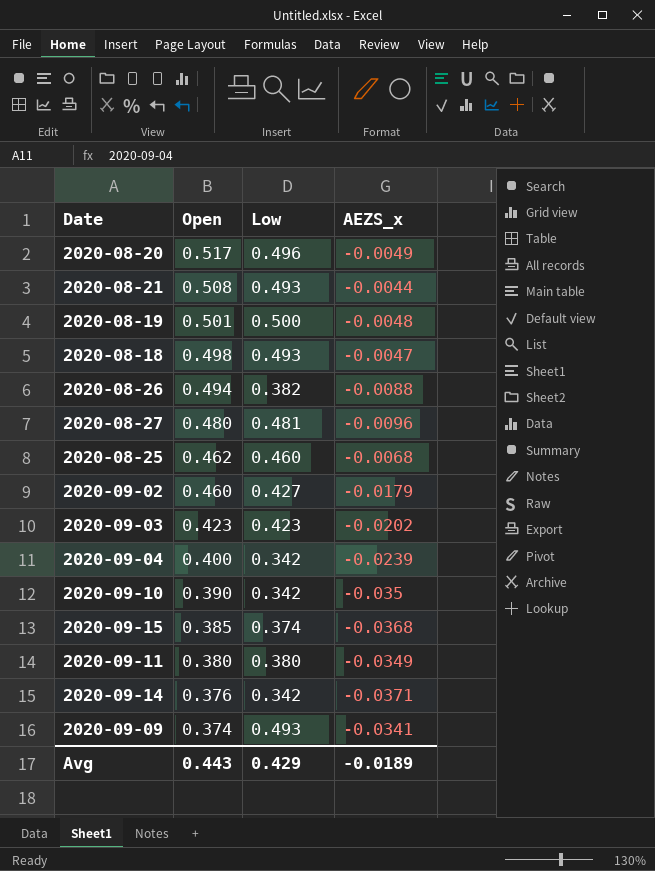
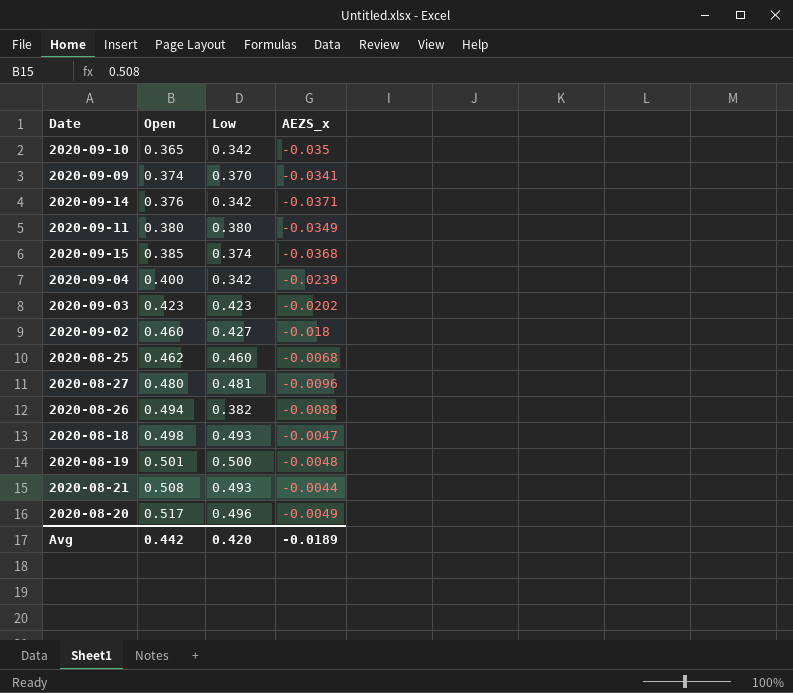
row order: Open descending -> Open ascending
2020-09-10 | Open: 0.390 -> 0.365
2020-09-09 | Low: 0.493 -> 0.370
2020-09-02 | AEZS_x: -0.0179 -> -0.018
Avg | Open: 0.443 -> 0.442
Avg | Low: 0.429 -> 0.420

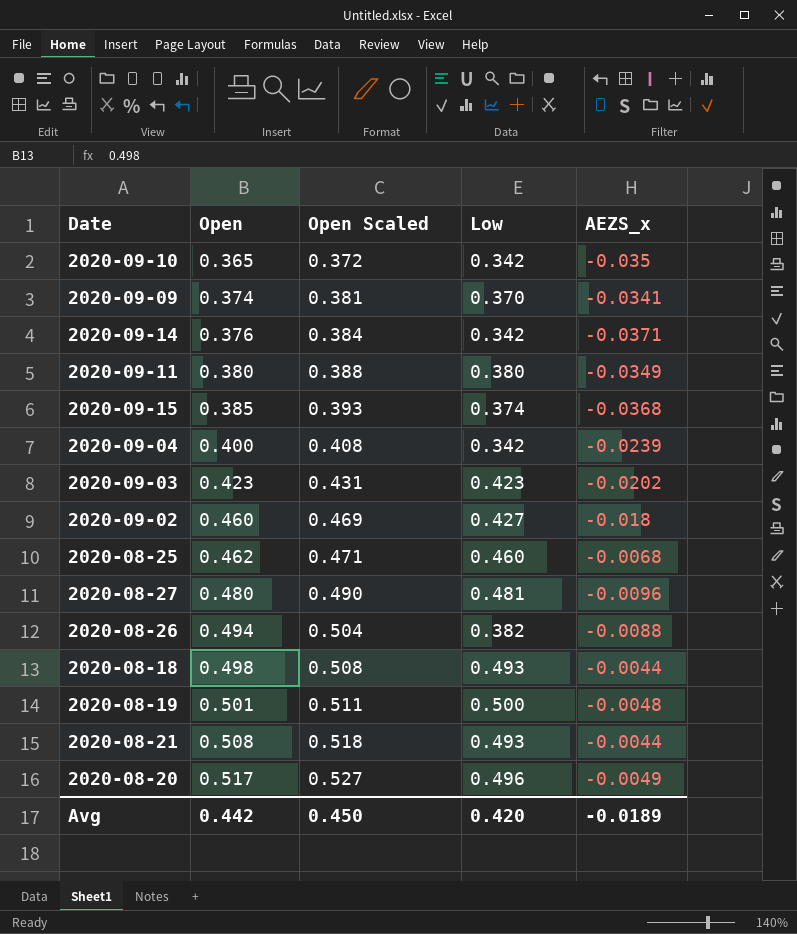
column Open Scaled | formula: none -> [Open] * 1.02
2020-08-18 | AEZS_x: -0.0047 -> -0.0044

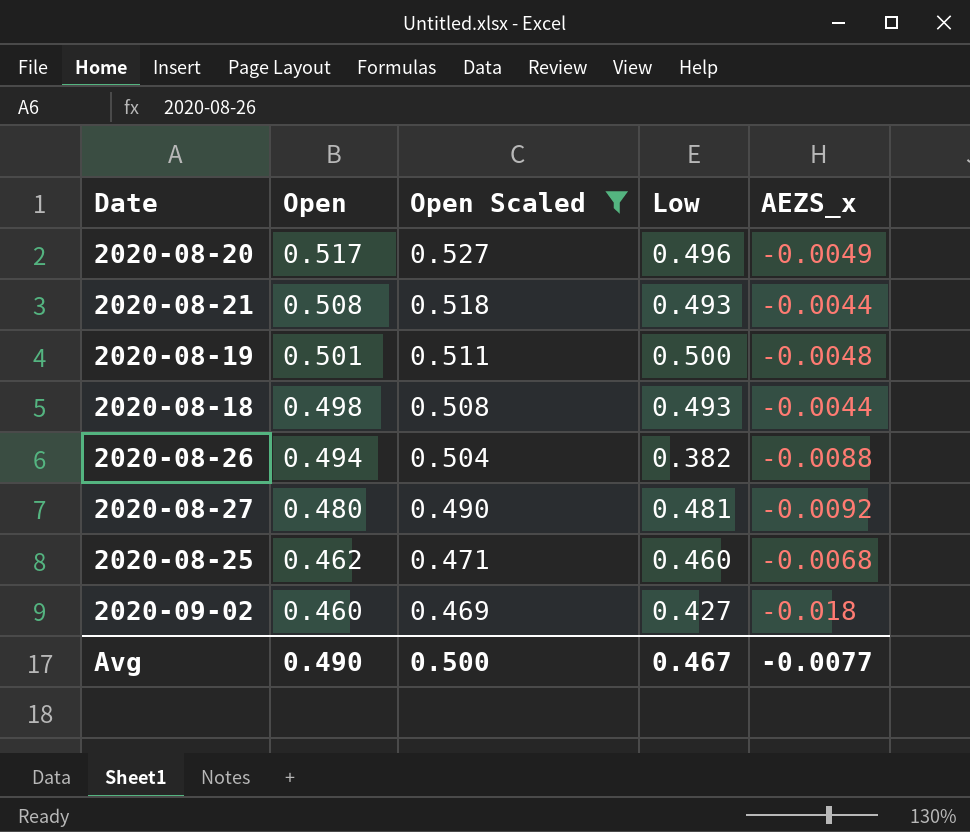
filter: none -> Open Scaled >= 0.469
row order: Open ascending -> Open descending
2020-08-27 | AEZS_x: -0.0096 -> -0.0092
Avg | Open: 0.442 -> 0.490
Avg | Open Scaled: 0.450 -> 0.500
Avg | Low: 0.420 -> 0.467
Avg | AEZS_x: -0.0189 -> -0.0077

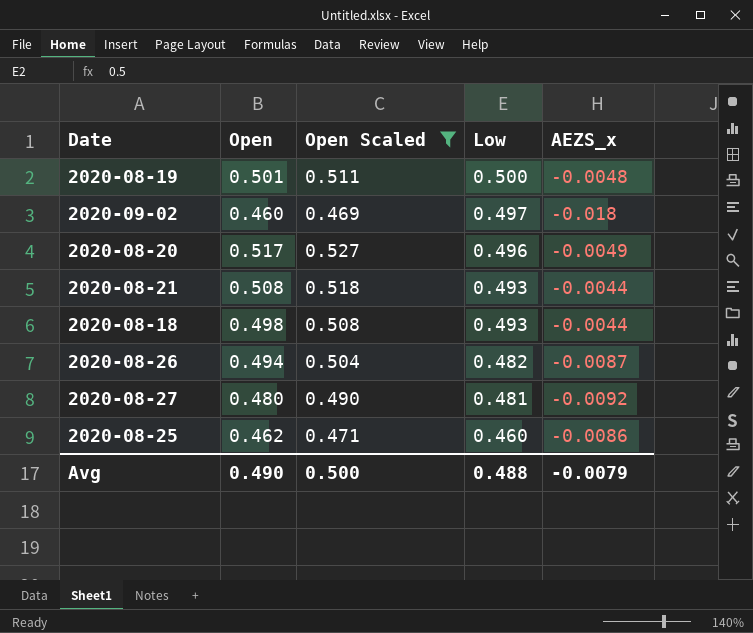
row order: Open descending -> Low descending
2020-09-02 | Low: 0.427 -> 0.497
2020-08-26 | Low: 0.382 -> 0.482
2020-08-26 | AEZS_x: -0.0088 -> -0.0087
2020-08-25 | AEZS_x: -0.0068 -> -0.0086
Avg | Low: 0.467 -> 0.488
Avg | AEZS_x: -0.0077 -> -0.0079

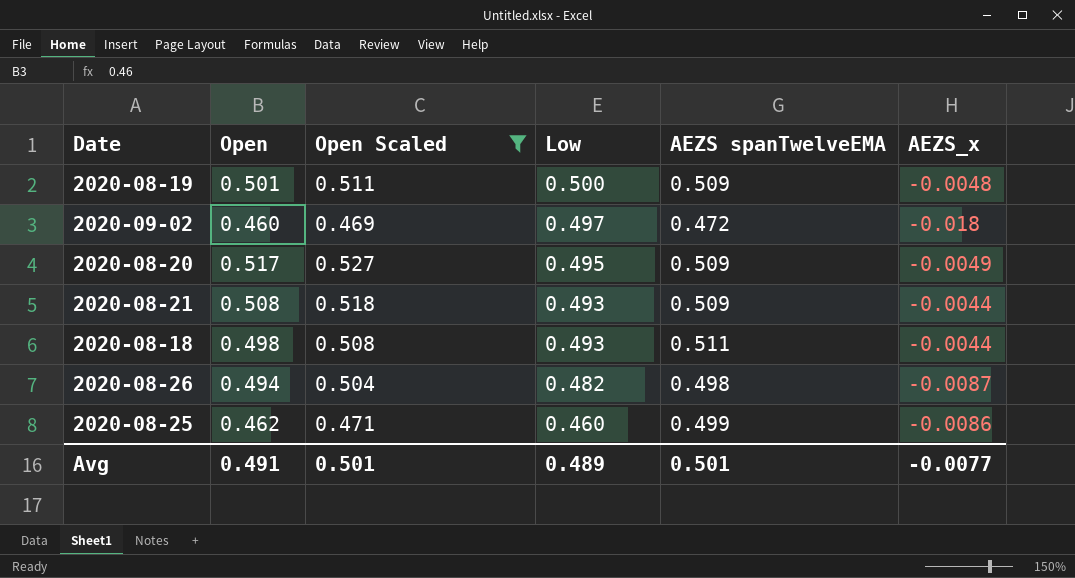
column AEZS spanTwelveEMA | position: none -> 5
row 2020-08-27: 0.480 | 0.490 | 0.481 | -0.0092 -> none
2020-08-20 | Low: 0.496 -> 0.495
Avg | Open: 0.490 -> 0.491
Avg | Open Scaled: 0.500 -> 0.501
Avg | Low: 0.488 -> 0.489
Avg | AEZS_x: -0.0079 -> -0.0077

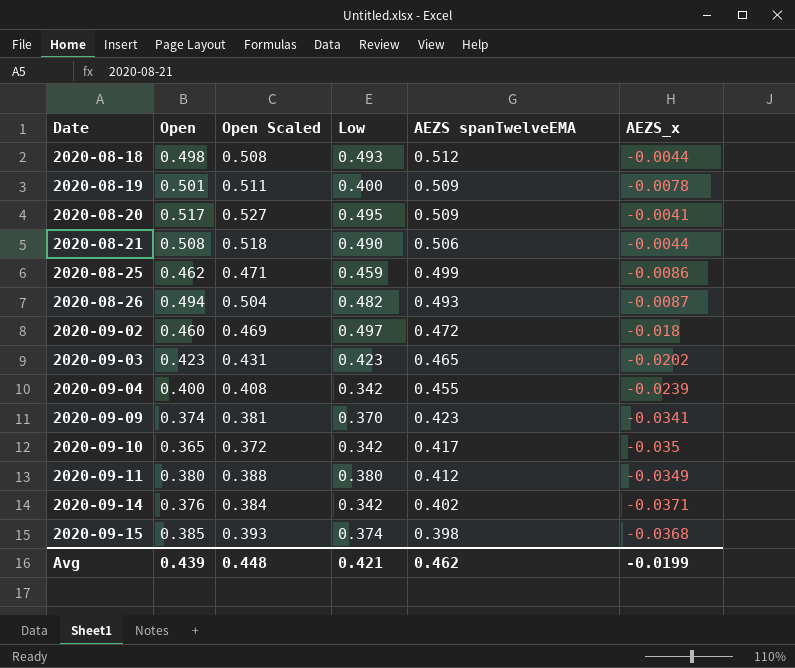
filter: Open Scaled >= 0.469 -> none
row order: Low descending -> Date ascending
2020-08-18 | AEZS spanTwelveEMA: 0.511 -> 0.512
2020-08-19 | Low: 0.500 -> 0.400
2020-08-19 | AEZS_x: -0.0048 -> -0.0078
2020-08-20 | AEZS_x: -0.0049 -> -0.0041
2020-08-21 | Low: 0.493 -> 0.490
2020-08-21 | AEZS spanTwelveEMA: 0.509 -> 0.506
2020-08-25 | Low: 0.460 -> 0.459
2020-08-26 | AEZS spanTwelveEMA: 0.498 -> 0.493
Avg | Open: 0.491 -> 0.439
Avg | Open Scaled: 0.501 -> 0.448
Avg | Low: 0.489 -> 0.421
Avg | AEZS spanTwelveEMA: 0.501 -> 0.462
Avg | AEZS_x: -0.0077 -> -0.0199

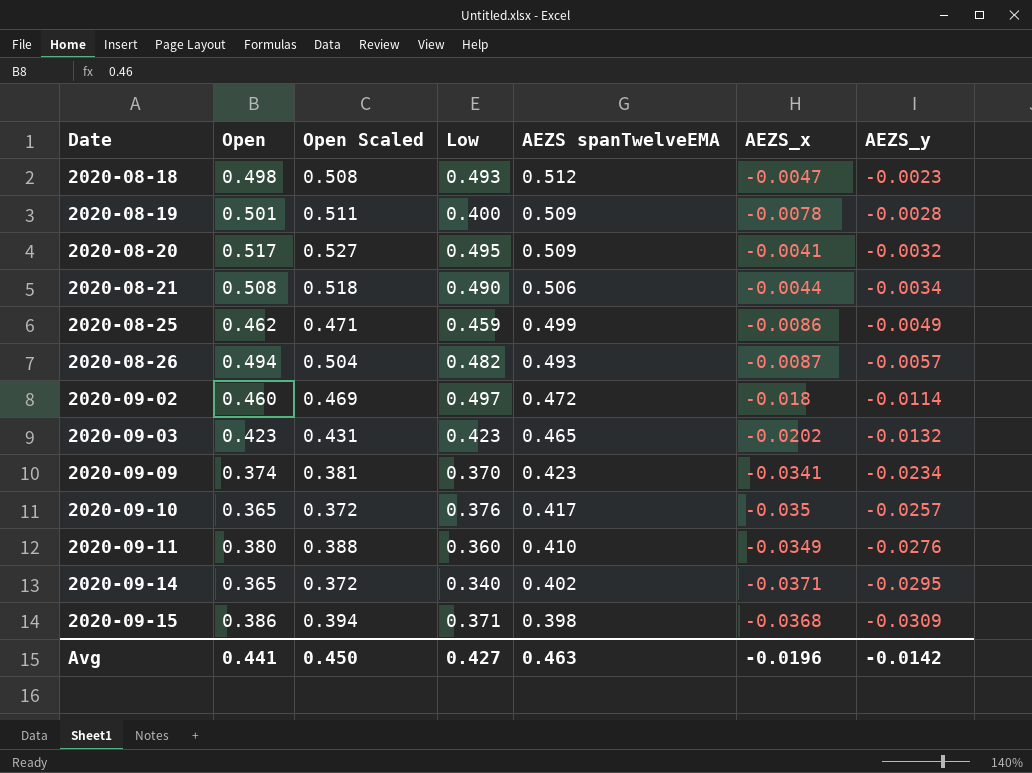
column AEZS_y | position: none -> 7
row 2020-09-04: 0.400 | 0.408 | 0.342 | 0.455 | -0.0239 -> none
2020-08-18 | AEZS_x: -0.0044 -> -0.0047
2020-09-10 | Low: 0.342 -> 0.376
2020-09-11 | Low: 0.380 -> 0.360
2020-09-11 | AEZS spanTwelveEMA: 0.412 -> 0.410
2020-09-14 | Open: 0.376 -> 0.365
2020-09-14 | Open Scaled: 0.384 -> 0.372
2020-09-14 | Low: 0.342 -> 0.340
2020-09-15 | Open: 0.385 -> 0.386
2020-09-15 | Open Scaled: 0.393 -> 0.394
2020-09-15 | Low: 0.374 -> 0.371
Avg | Open: 0.439 -> 0.441
Avg | Open Scaled: 0.448 -> 0.450
Avg | Low: 0.421 -> 0.427
Avg | AEZS spanTwelveEMA: 0.462 -> 0.463
Avg | AEZS_x: -0.0199 -> -0.0196

